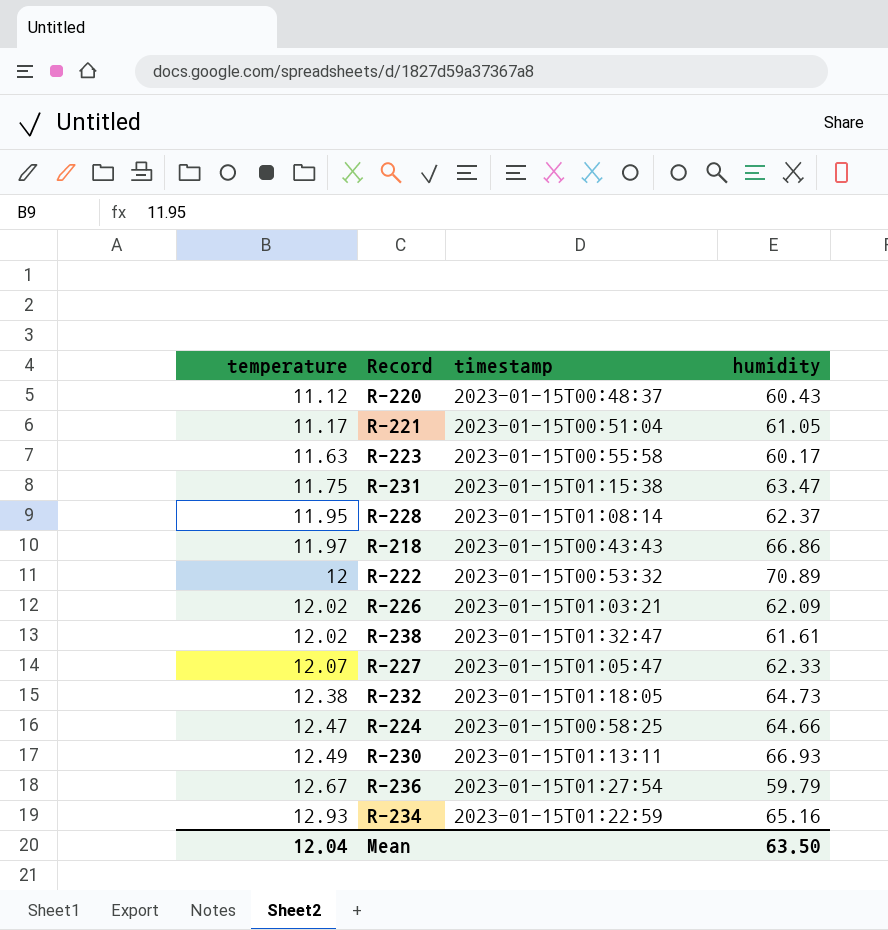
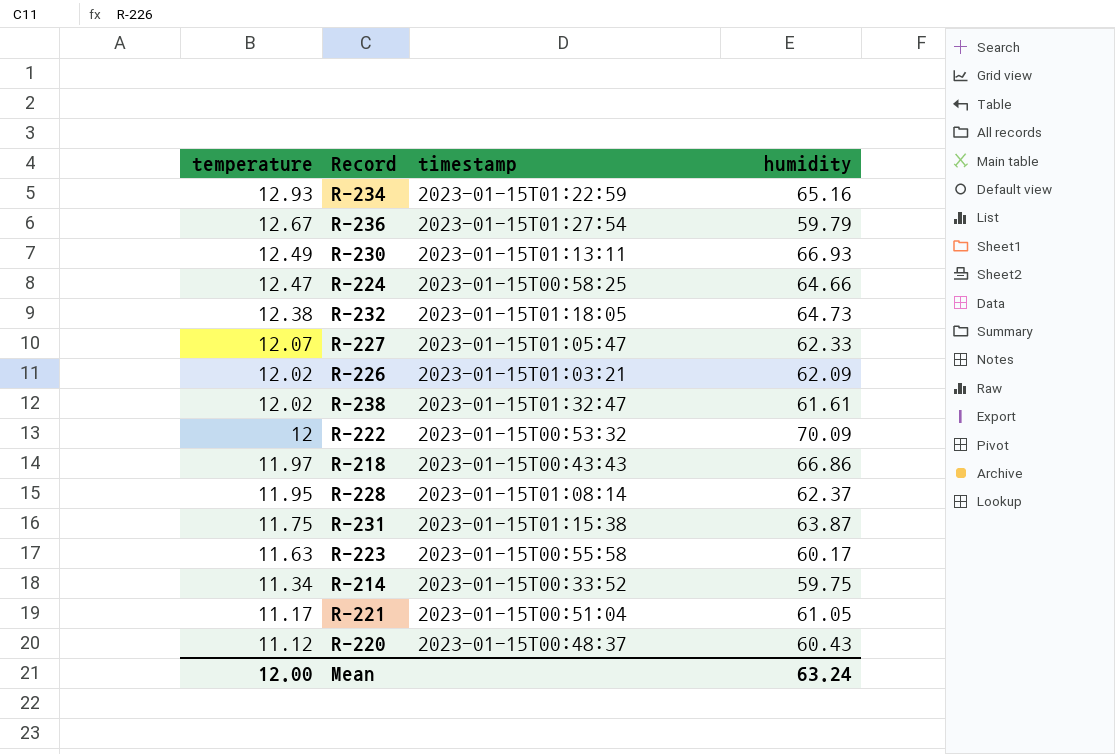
row order: temperature ascending -> temperature descending
R-222 | humidity: 70.89 -> 70.09
R-231 | humidity: 63.47 -> 63.87
row R-214: none -> 11.34 | 2023-01-15T00:33:52 | 59.75
Mean | temperature: 12.04 -> 12.00
Mean | humidity: 63.50 -> 63.24

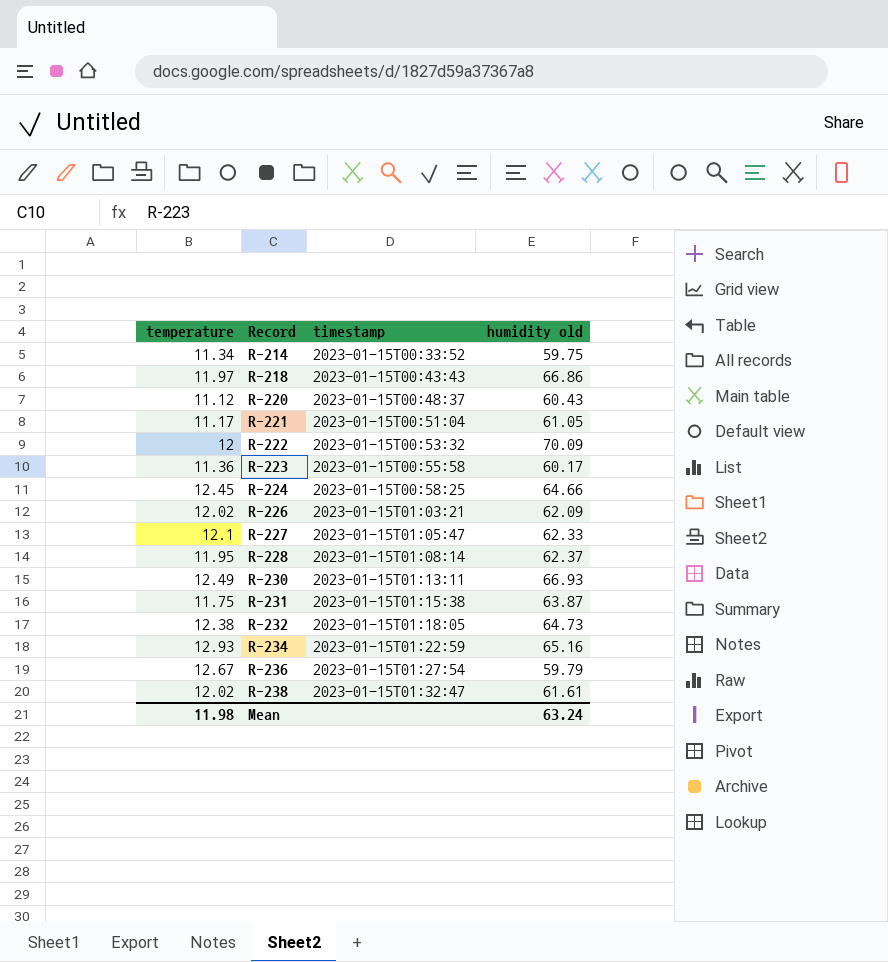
row order: temperature descending -> Record ascending
column name: humidity -> humidity old
R-223 | temperature: 11.63 -> 11.36
R-224 | temperature: 12.47 -> 12.45
R-227 | temperature: 12.07 -> 12.1
Mean | temperature: 12.00 -> 11.98

